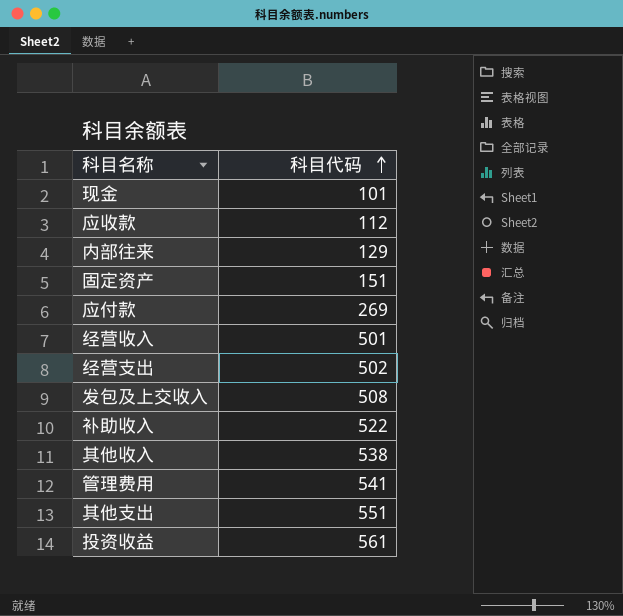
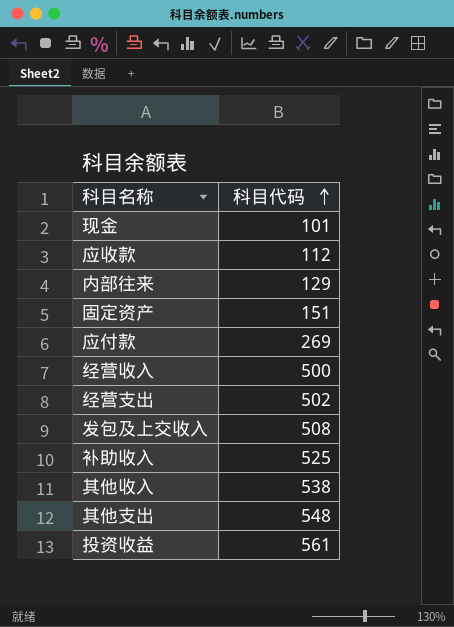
row 管理费用: 541 -> none
经营收入 | 科目代码: 501 -> 500
补助收入 | 科目代码: 522 -> 525
其他支出 | 科目代码: 551 -> 548

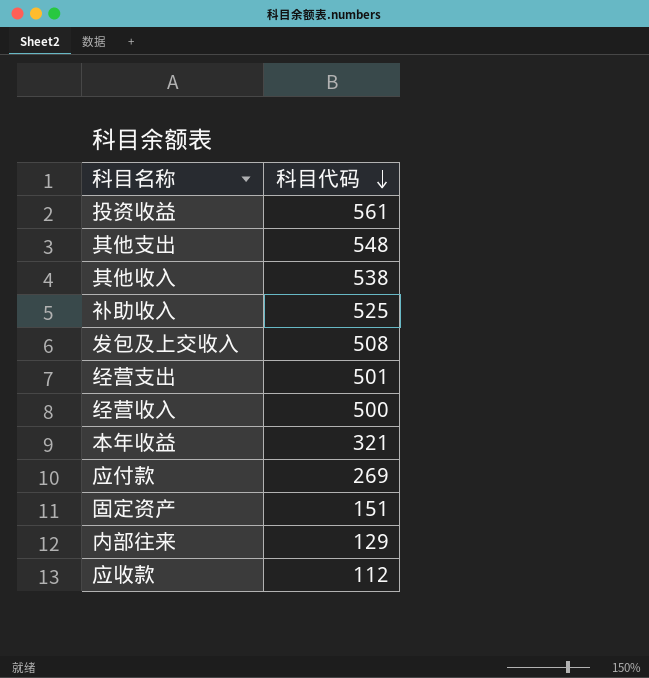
row order: 科目代码 ascending -> 科目代码 descending
row 现金: 101 -> none
经营支出 | 科目代码: 502 -> 501
row 本年收益: none -> 321

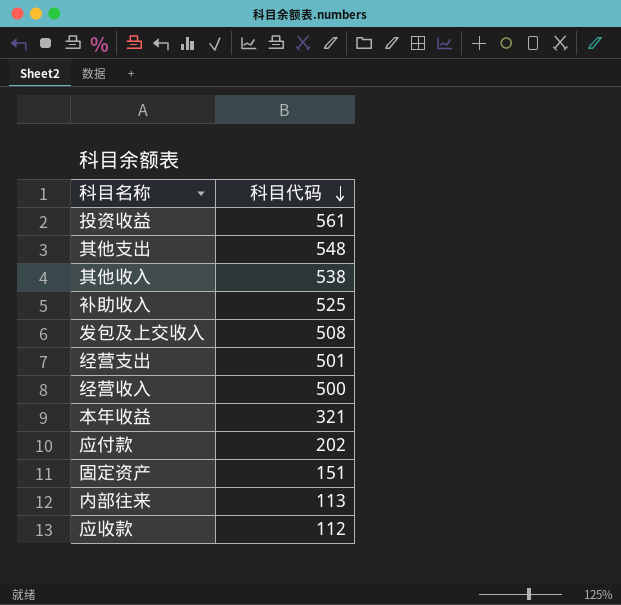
应付款 | 科目代码: 269 -> 202
内部往来 | 科目代码: 129 -> 113

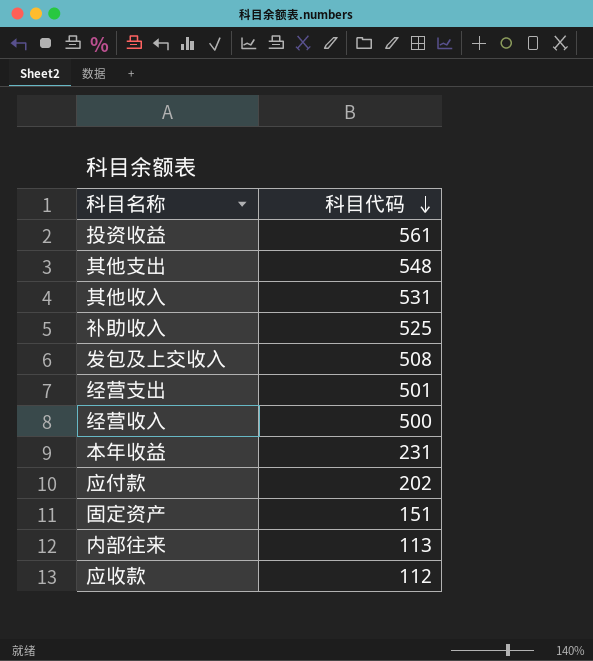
其他收入 | 科目代码: 538 -> 531
本年收益 | 科目代码: 321 -> 231

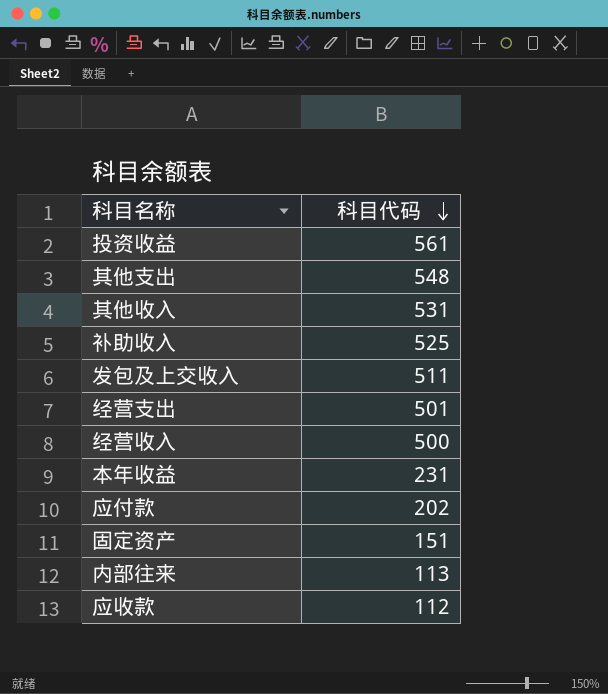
发包及上交收入 | 科目代码: 508 -> 511

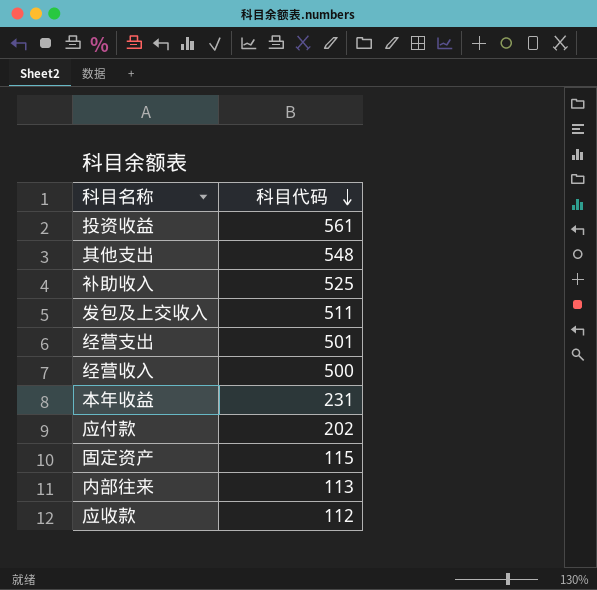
row 其他收入: 531 -> none
固定资产 | 科目代码: 151 -> 115

